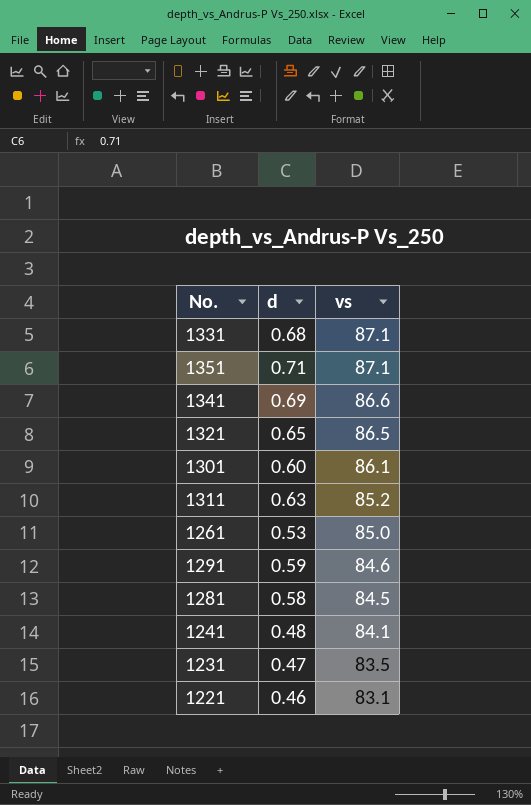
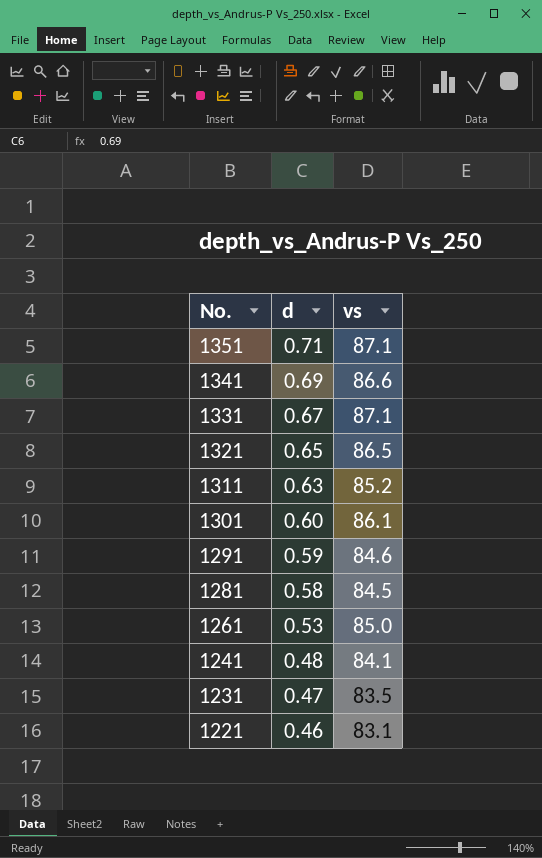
row order: vs descending -> No. descending
1331 | d: 0.68 -> 0.67

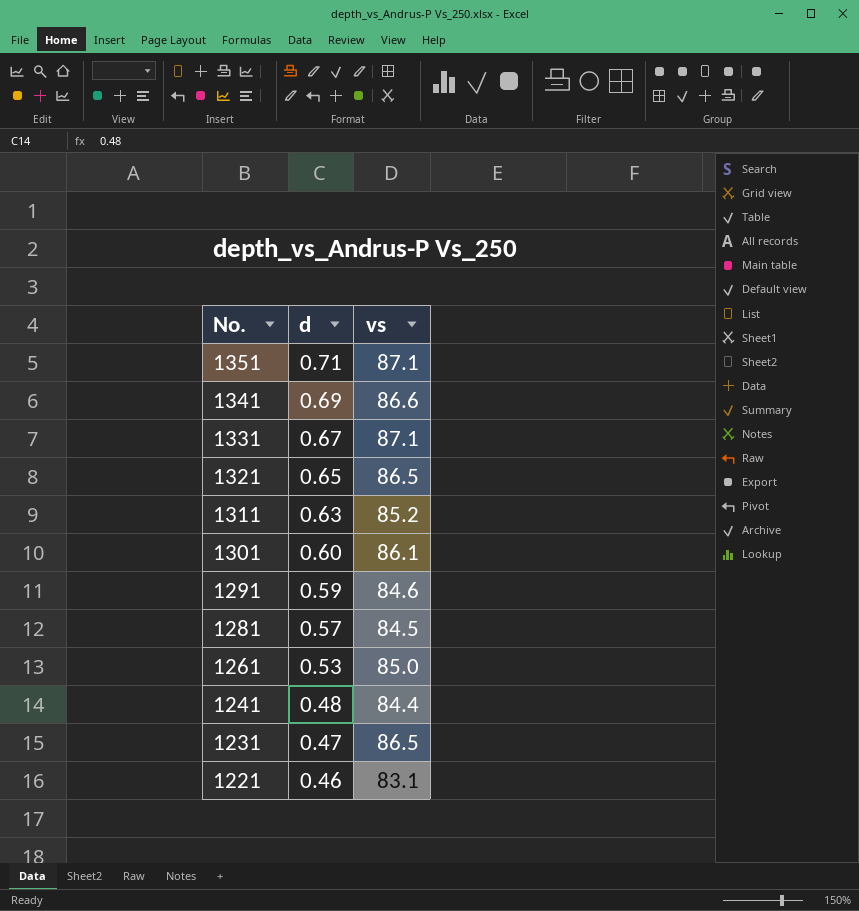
1281 | d: 0.58 -> 0.57
1241 | vs: 84.1 -> 84.4
1231 | vs: 83.5 -> 86.5

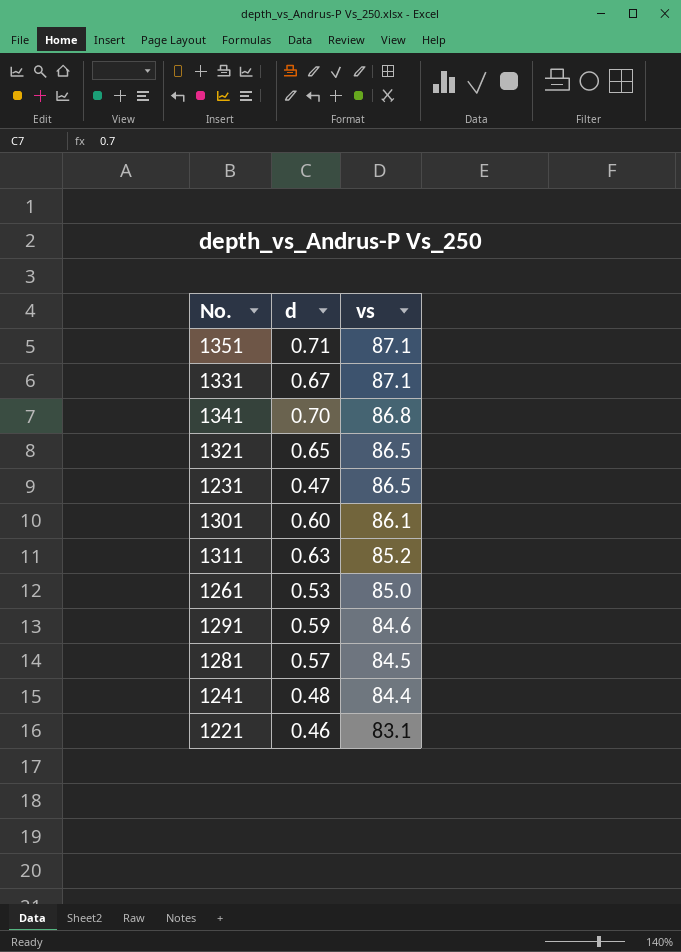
row order: No. descending -> vs descending
1341 | d: 0.69 -> 0.70
1341 | vs: 86.6 -> 86.8

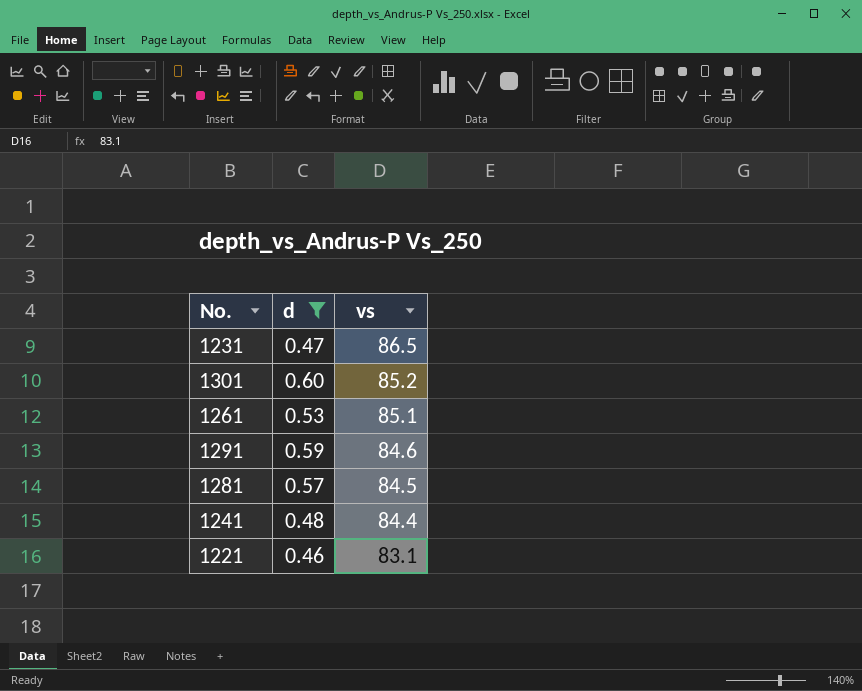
filter: none -> d <= 0.60
1301 | vs: 86.1 -> 85.2
1261 | vs: 85.0 -> 85.1

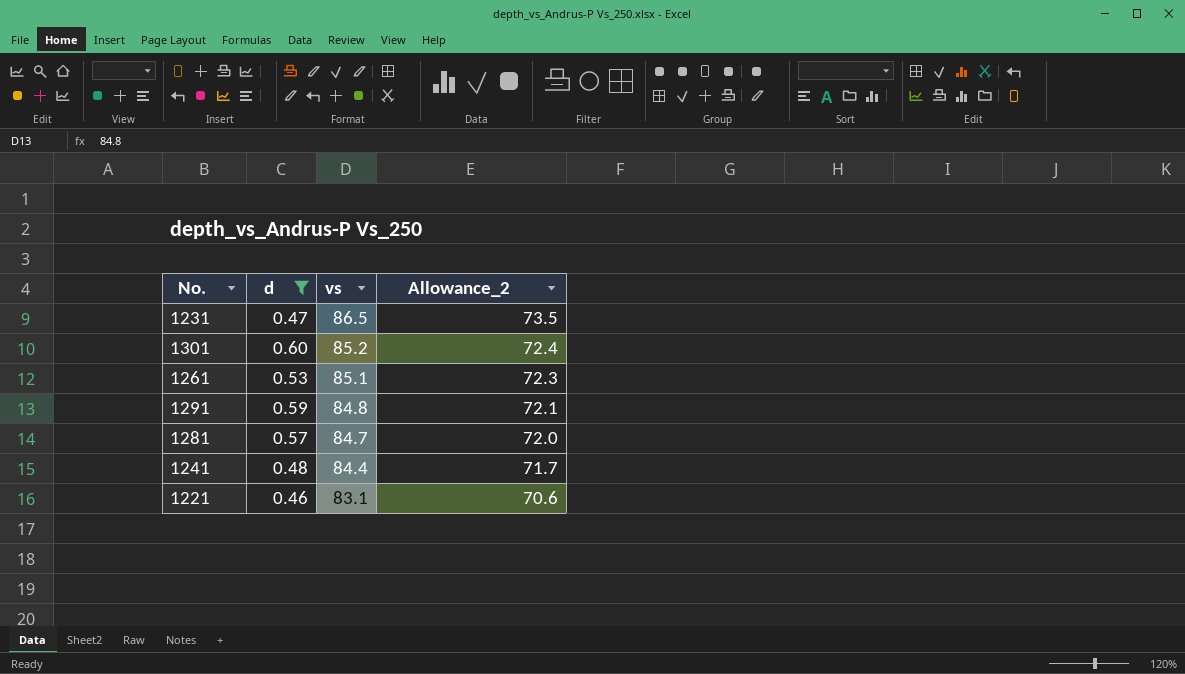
column Allowance_2 | formula: none -> [vs] * 0.85
1291 | vs: 84.6 -> 84.8
1281 | vs: 84.5 -> 84.7

